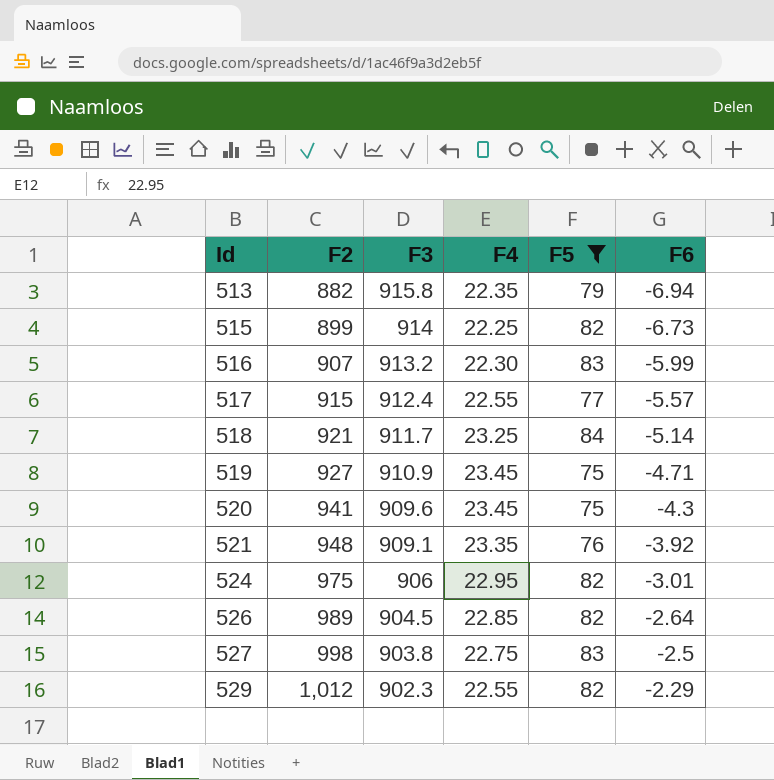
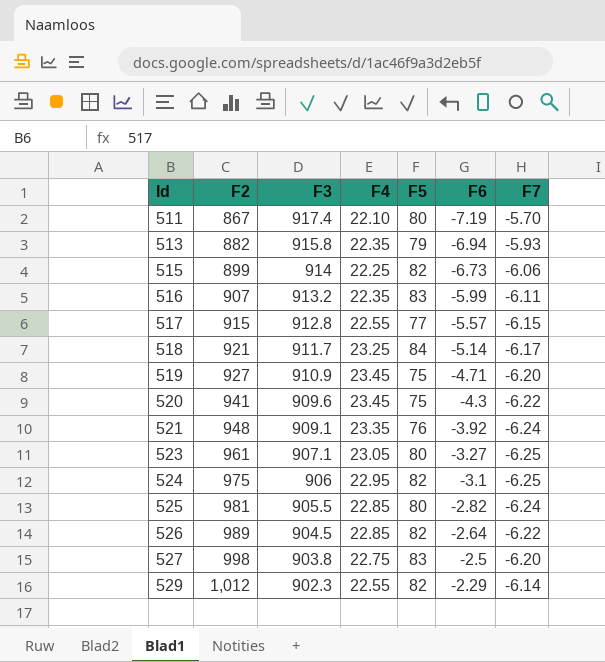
filter: F5 != 80 -> none
column F7 | position: none -> 7
516 | F4: 22.30 -> 22.35
517 | F3: 912.4 -> 912.8
524 | F6: -3.01 -> -3.1

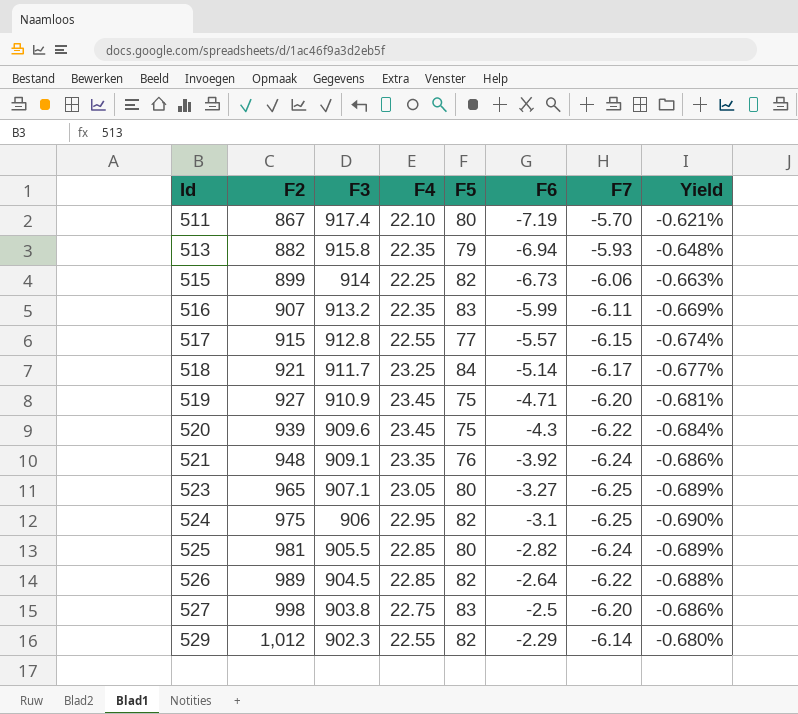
column Yield | formula: none -> [F7] / [F3]
520 | F2: 941 -> 939
523 | F2: 961 -> 965

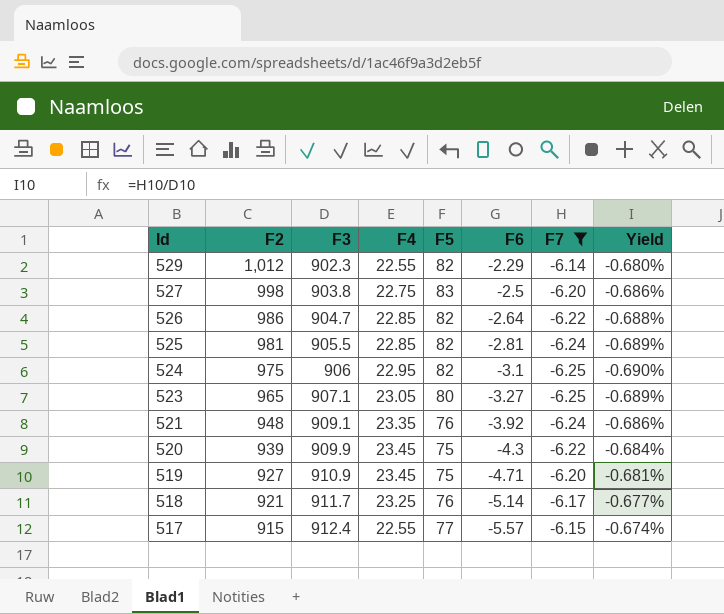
filter: none -> F7 <= -6.14
row order: Id ascending -> Id descending
526 | F2: 989 -> 986
526 | F3: 904.5 -> 904.7
525 | F5: 80 -> 82
525 | F6: -2.82 -> -2.81
520 | F3: 909.6 -> 909.9
518 | F5: 84 -> 76
517 | F3: 912.8 -> 912.4

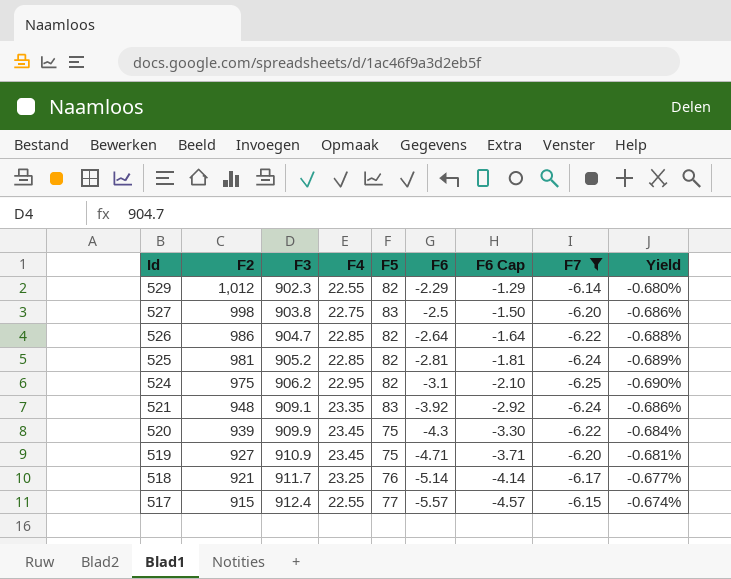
column F6 Cap | formula: none -> [F6] + 1
row 523: 965 | 907.1 | 23.05 | 80 | -3.27 | -6.25 | -0.689% -> none
525 | F3: 905.5 -> 905.2
524 | F3: 906 -> 906.2
521 | F5: 76 -> 83

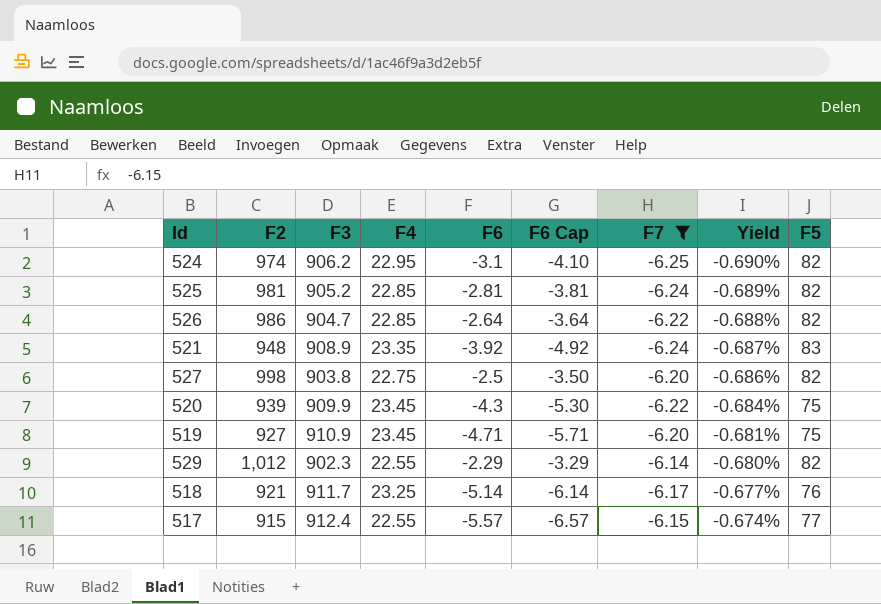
row order: Id descending -> Yield ascending
column F6 Cap | formula: [F6] + 1 -> [F6] - 1
column F5 | position: 5 -> 9
524 | F2: 975 -> 974
521 | F3: 909.1 -> 908.9
521 | Yield: -0.686% -> -0.687%
527 | F5: 83 -> 82

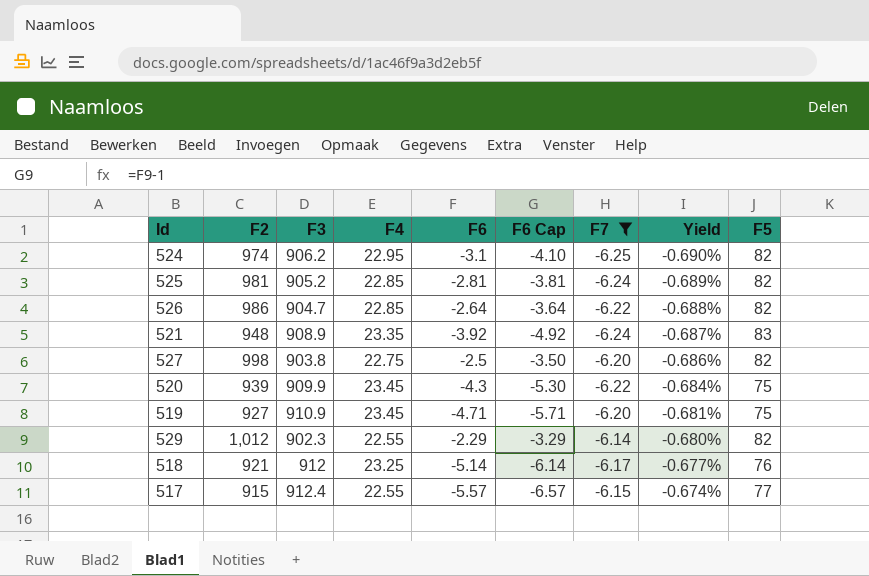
518 | F3: 911.7 -> 912

